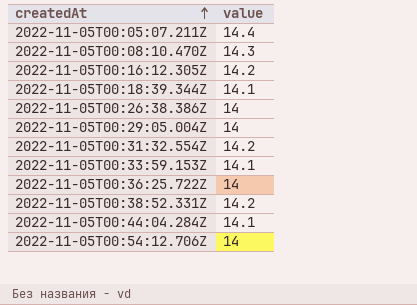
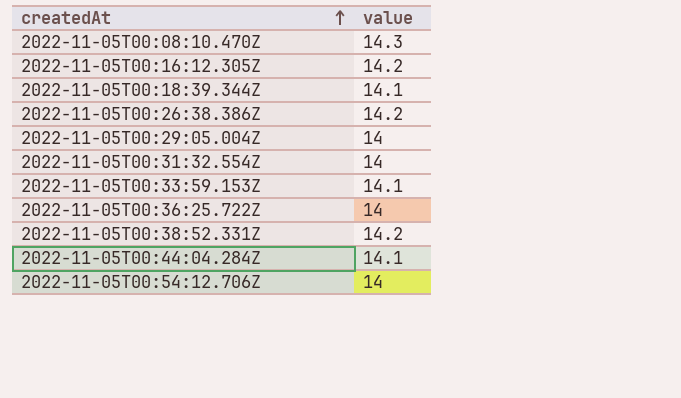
row 2022-11-05T00:05:07.211Z: 14.4 -> none
2022-11-05T00:26:38.386Z | value: 14 -> 14.2
2022-11-05T00:31:32.554Z | value: 14.2 -> 14

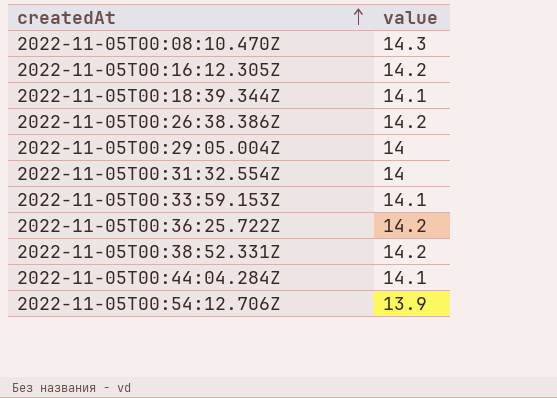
2022-11-05T00:36:25.722Z | value: 14 -> 14.2
2022-11-05T00:54:12.706Z | value: 14 -> 13.9

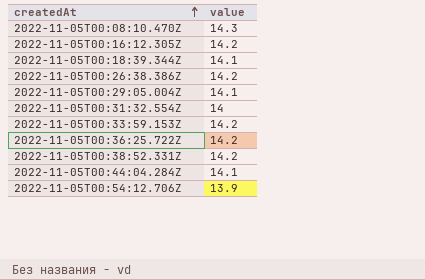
2022-11-05T00:29:05.004Z | value: 14 -> 14.1
2022-11-05T00:33:59.153Z | value: 14.1 -> 14.2

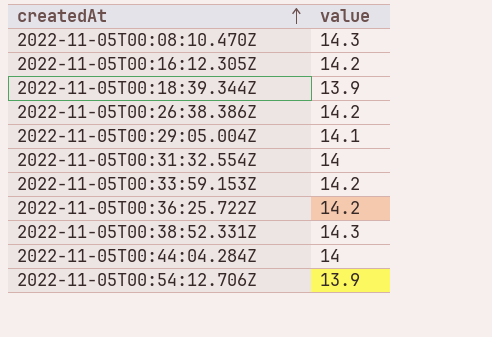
2022-11-05T00:18:39.344Z | value: 14.1 -> 13.9
2022-11-05T00:38:52.331Z | value: 14.2 -> 14.3
2022-11-05T00:44:04.284Z | value: 14.1 -> 14

